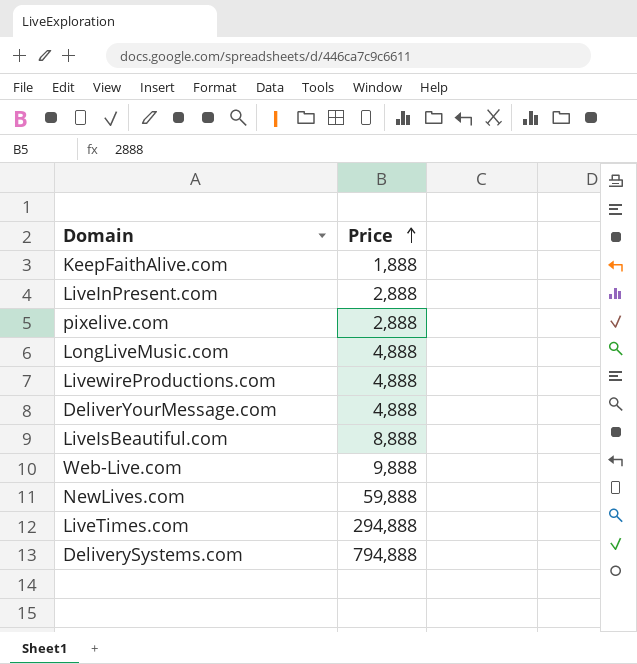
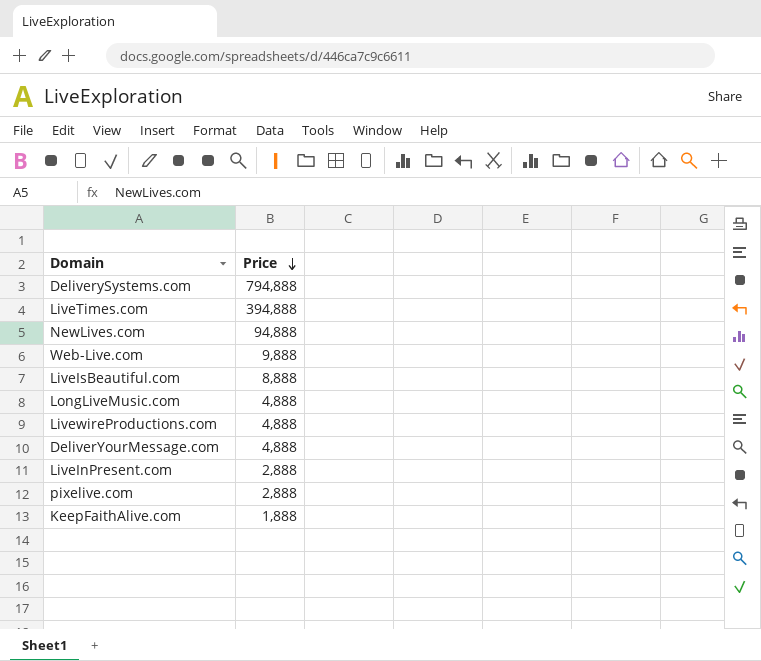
row order: Price ascending -> Price descending
LiveTimes.com | Price: 294,888 -> 394,888
NewLives.com | Price: 59,888 -> 94,888

